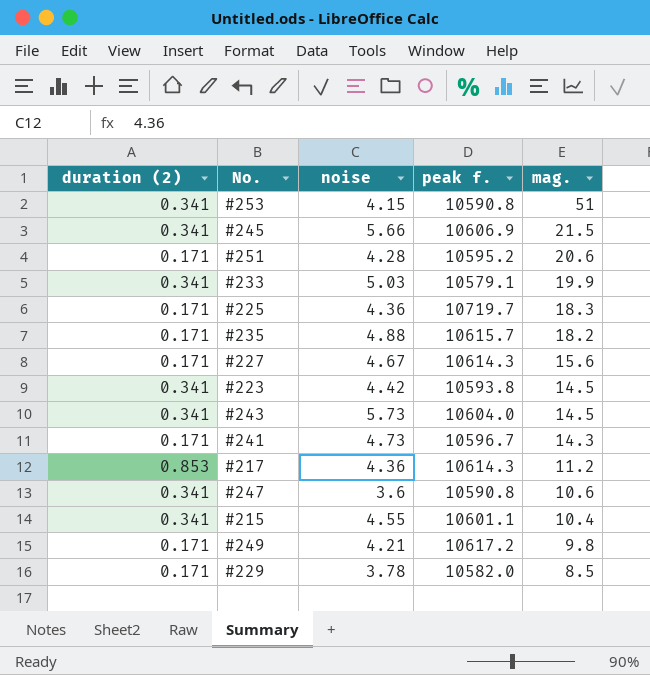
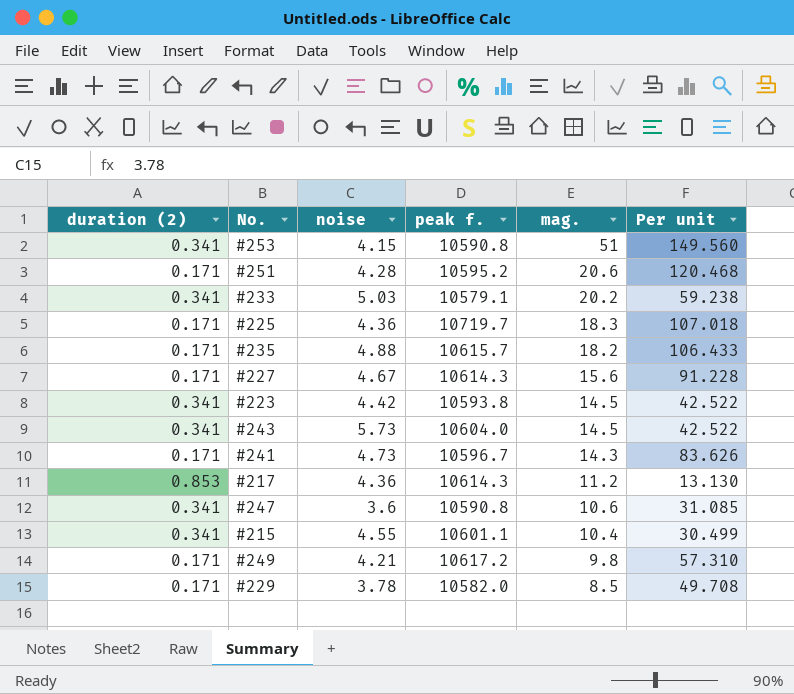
column Per unit | formula: none -> [mag.] / [duration (2)]
row #245: 0.341 | 5.66 | 10606.9 | 21.5 -> none
#233 | mag.: 19.9 -> 20.2

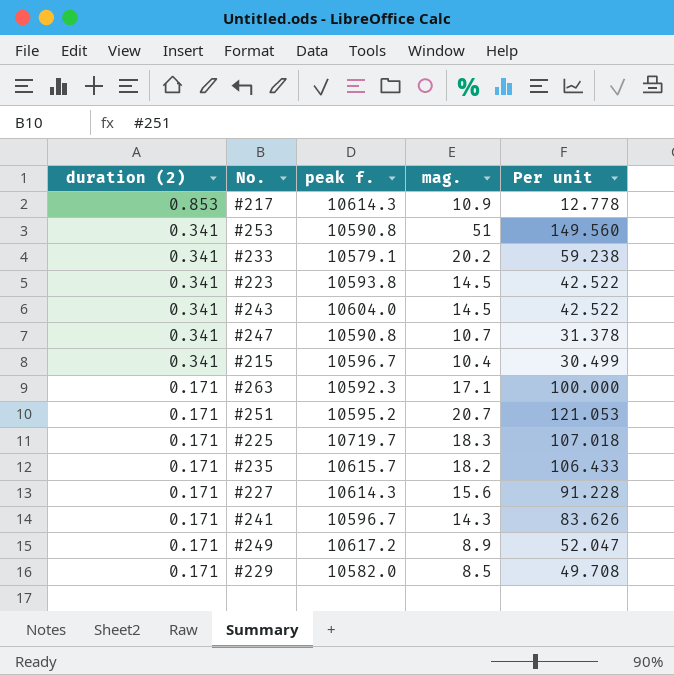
row order: mag. descending -> duration (2) descending
column noise | position: 3 -> none
#217 | mag.: 11.2 -> 10.9
#217 | Per unit: 13.130 -> 12.778
#247 | mag.: 10.6 -> 10.7
#247 | Per unit: 31.085 -> 31.378
#215 | peak f.: 10601.1 -> 10596.7
row #263: none -> 0.171 | 10592.3 | 17.1 | 100.000
#251 | mag.: 20.6 -> 20.7
#251 | Per unit: 120.468 -> 121.053
#249 | mag.: 9.8 -> 8.9
#249 | Per unit: 57.310 -> 52.047

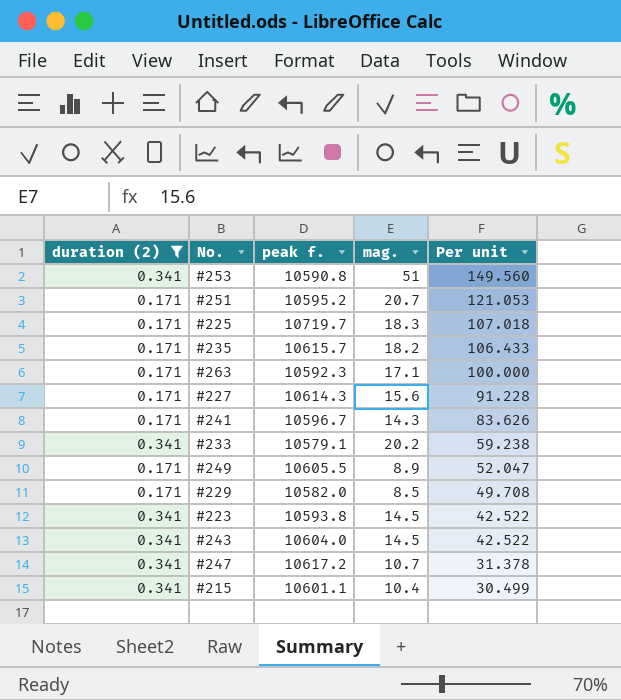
filter: none -> duration (2) != 0.853
row order: duration (2) descending -> Per unit descending
#249 | peak f.: 10617.2 -> 10605.5
#247 | peak f.: 10590.8 -> 10617.2
#215 | peak f.: 10596.7 -> 10601.1

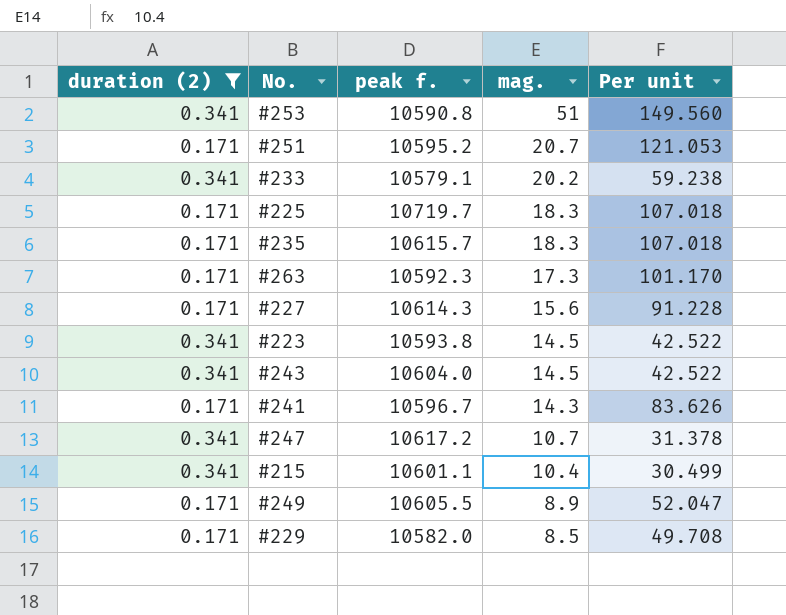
row order: Per unit descending -> mag. descending
#235 | mag.: 18.2 -> 18.3
#235 | Per unit: 106.433 -> 107.018
#263 | mag.: 17.1 -> 17.3
#263 | Per unit: 100.000 -> 101.170

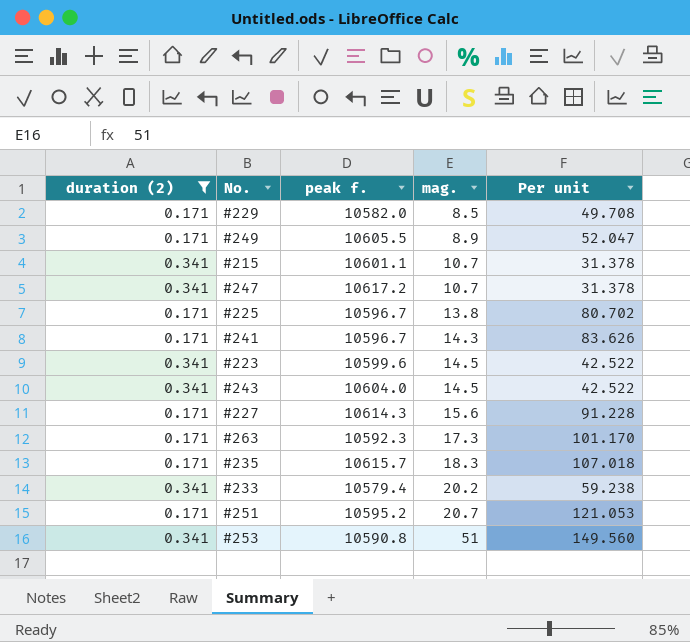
row order: mag. descending -> mag. ascending
#215 | mag.: 10.4 -> 10.7
#215 | Per unit: 30.499 -> 31.378
#225 | peak f.: 10719.7 -> 10596.7
#225 | mag.: 18.3 -> 13.8
#225 | Per unit: 107.018 -> 80.702
#223 | peak f.: 10593.8 -> 10599.6
#233 | peak f.: 10579.1 -> 10579.4

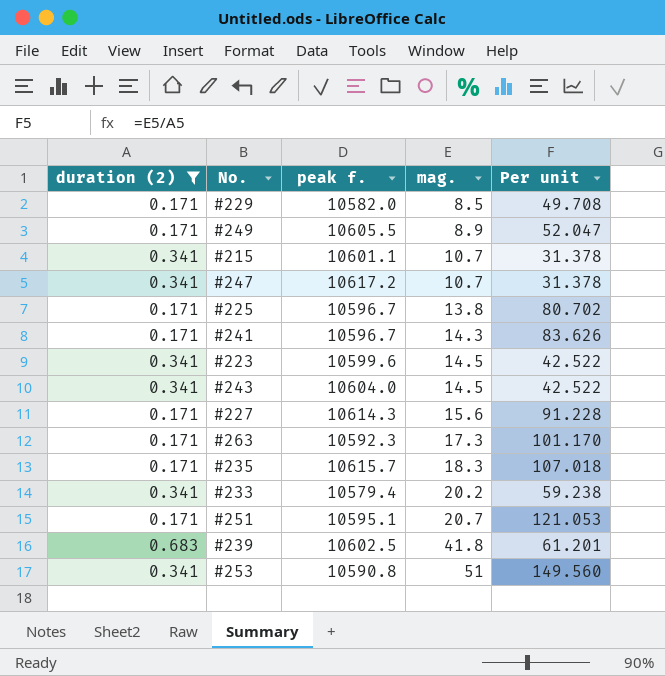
#251 | peak f.: 10595.2 -> 10595.1
row #239: none -> 0.683 | 10602.5 | 41.8 | 61.201

